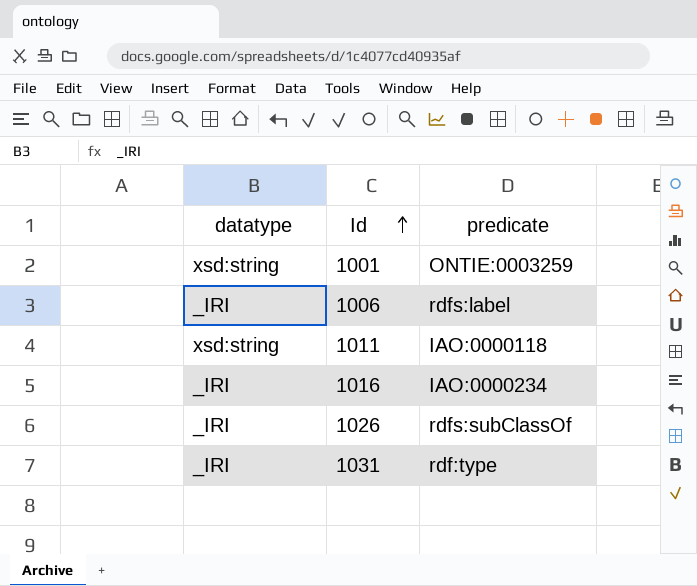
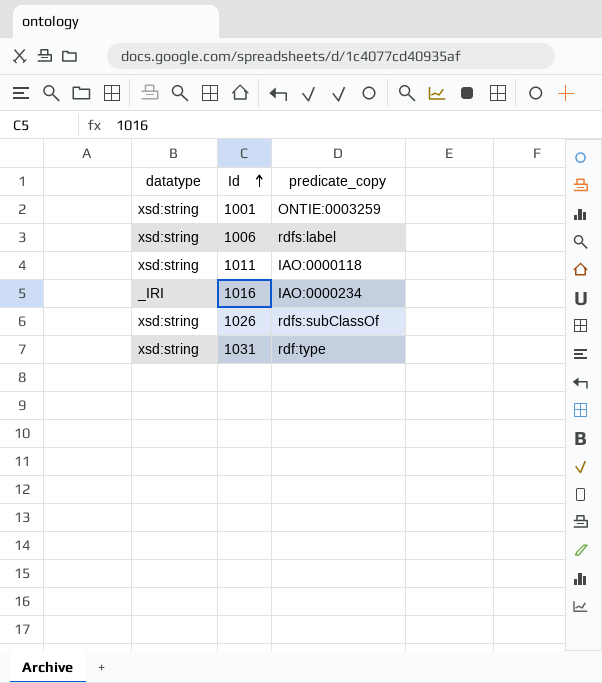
column name: predicate -> predicate_copy
1006 | datatype: _IRI -> xsd:string
1026 | datatype: _IRI -> xsd:string
1031 | datatype: _IRI -> xsd:string

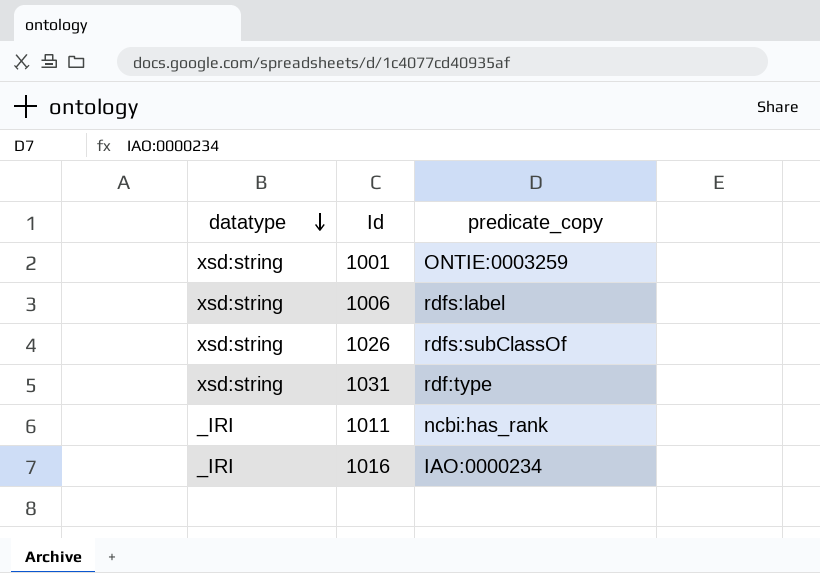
row order: Id ascending -> datatype descending
1011 | datatype: xsd:string -> _IRI
1011 | predicate_copy: IAO:0000118 -> ncbi:has_rank

